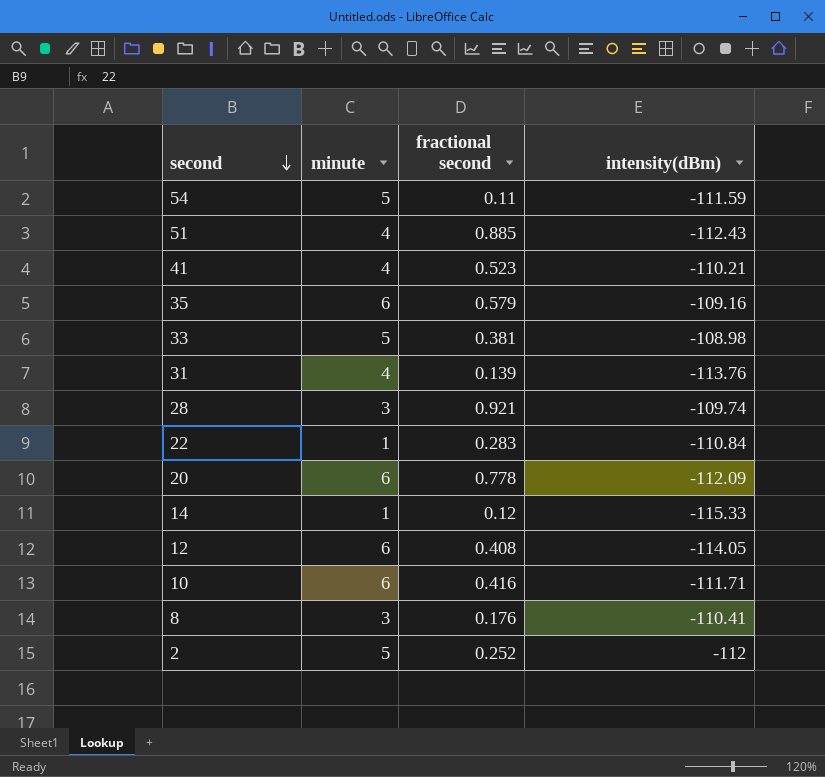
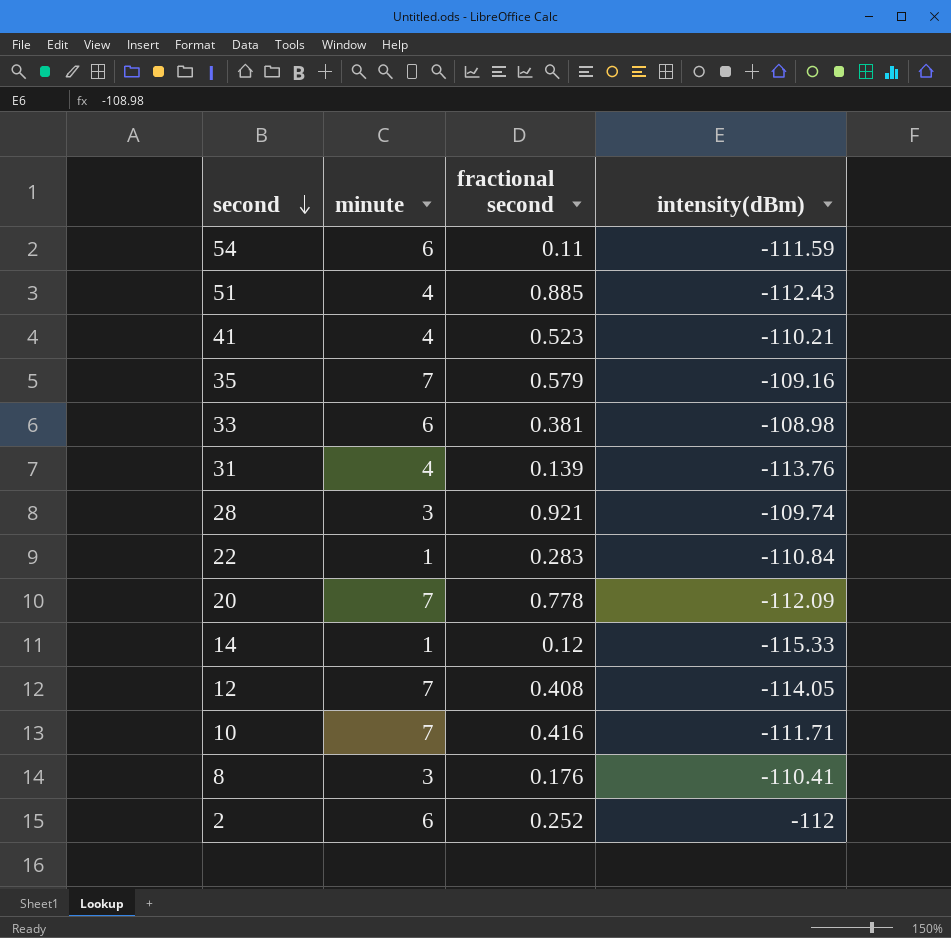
54 | minute: 5 -> 6
35 | minute: 6 -> 7
33 | minute: 5 -> 6
20 | minute: 6 -> 7
12 | minute: 6 -> 7
10 | minute: 6 -> 7
2 | minute: 5 -> 6

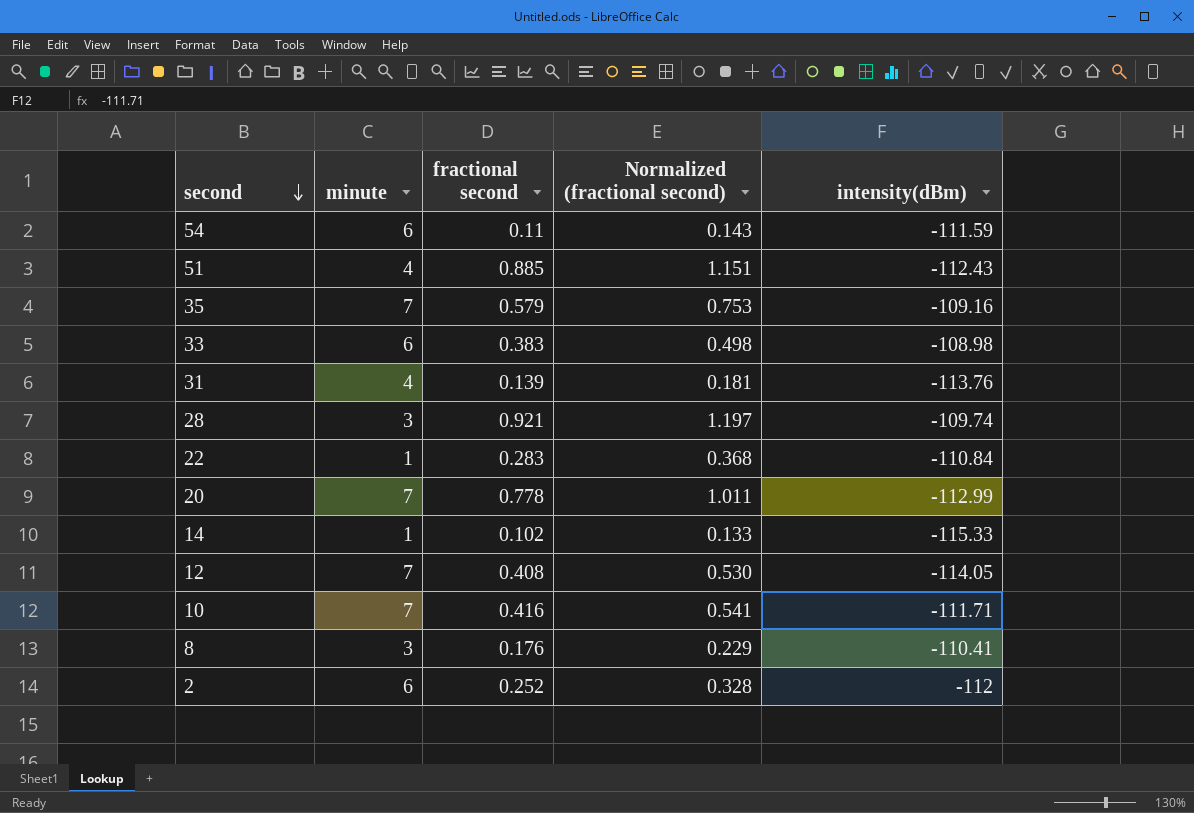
column Normalized (fractional second) | formula: none -> [fractional second] * 1.3
row 41: 4 | 0.523 | -110.21 -> none
33 | fractional second: 0.381 -> 0.383
20 | intensity(dBm): -112.09 -> -112.99
14 | fractional second: 0.12 -> 0.102

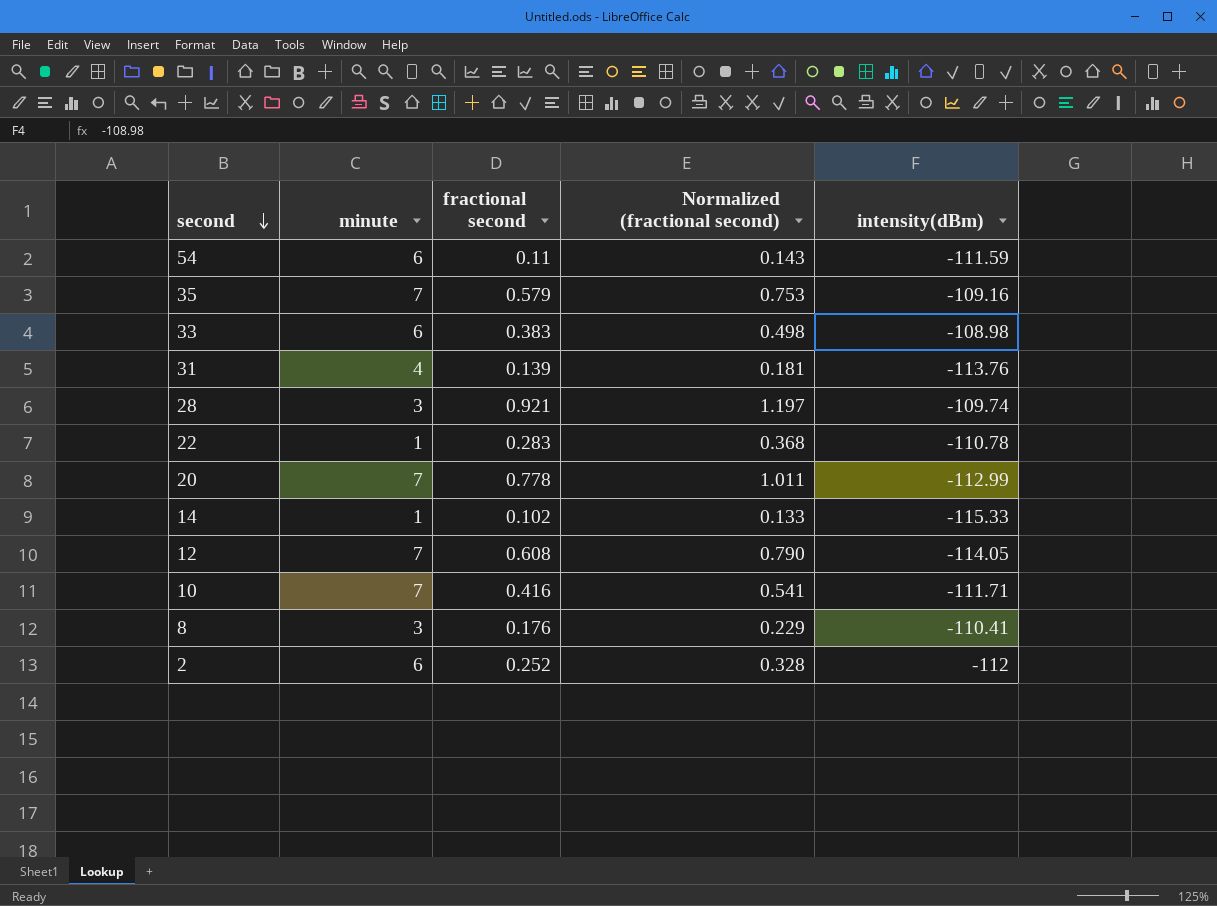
row 51: 4 | 0.885 | 1.151 | -112.43 -> none
22 | intensity(dBm): -110.84 -> -110.78
12 | fractional second: 0.408 -> 0.608
12 | Normalized (fractional second): 0.530 -> 0.790

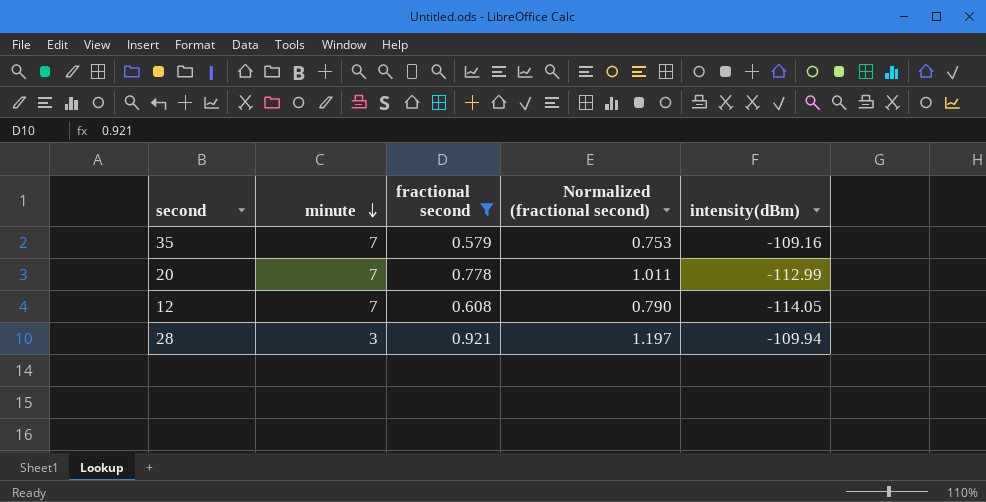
filter: none -> fractional second >= 0.579
row order: second descending -> minute descending
28 | intensity(dBm): -109.74 -> -109.94

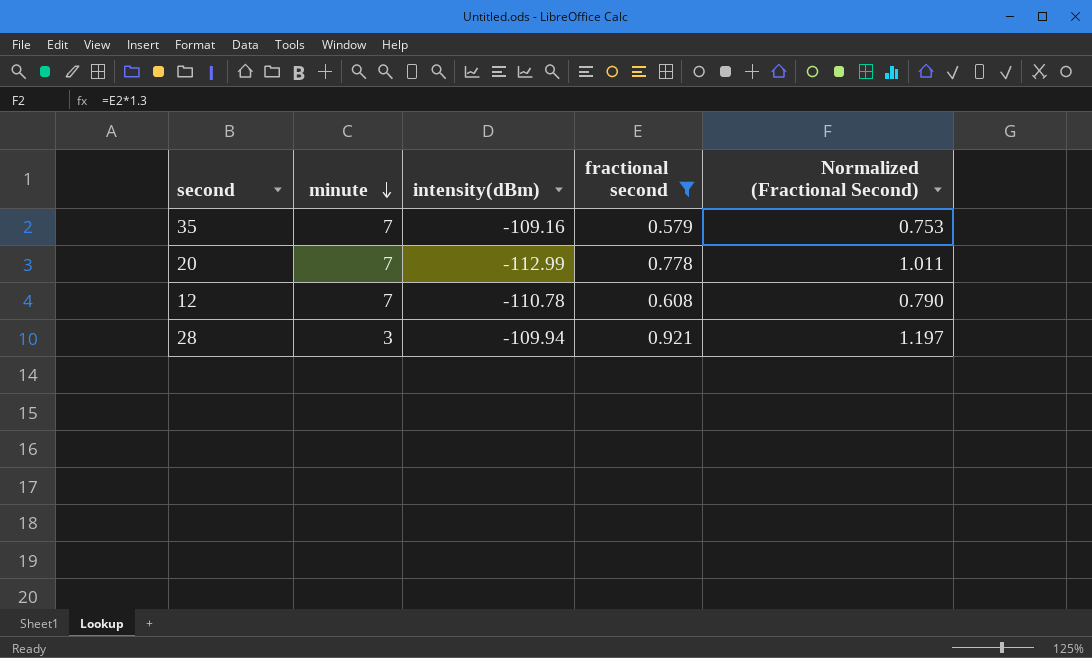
column intensity(dBm) | position: 5 -> 3
column name: Normalized (fractional second) -> Normalized (Fractional Second)
12 | intensity(dBm): -114.05 -> -110.78

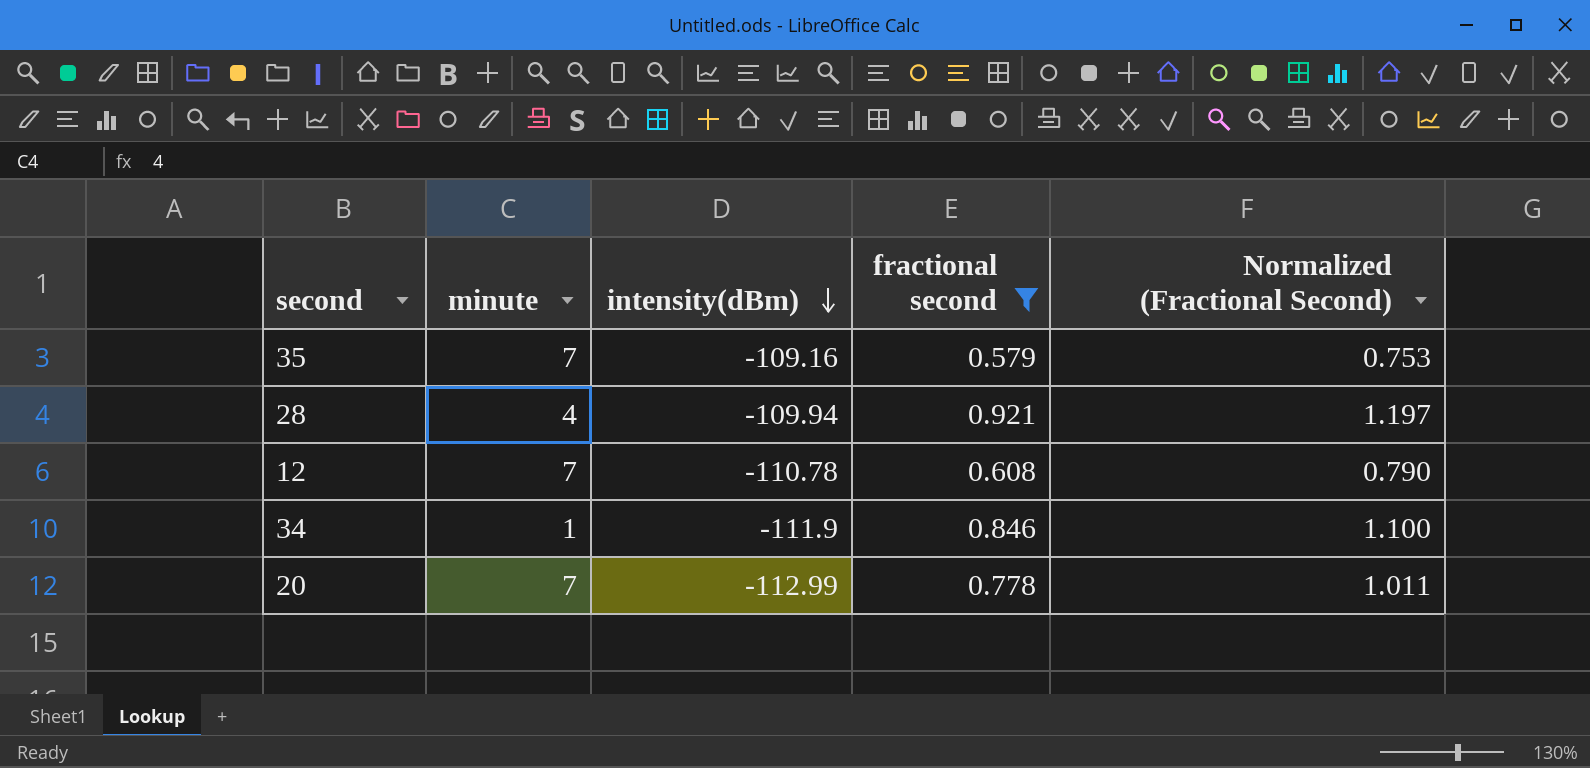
row order: minute descending -> intensity(dBm) descending
28 | minute: 3 -> 4
row 34: none -> 1 | -111.9 | 0.846 | 1.100

